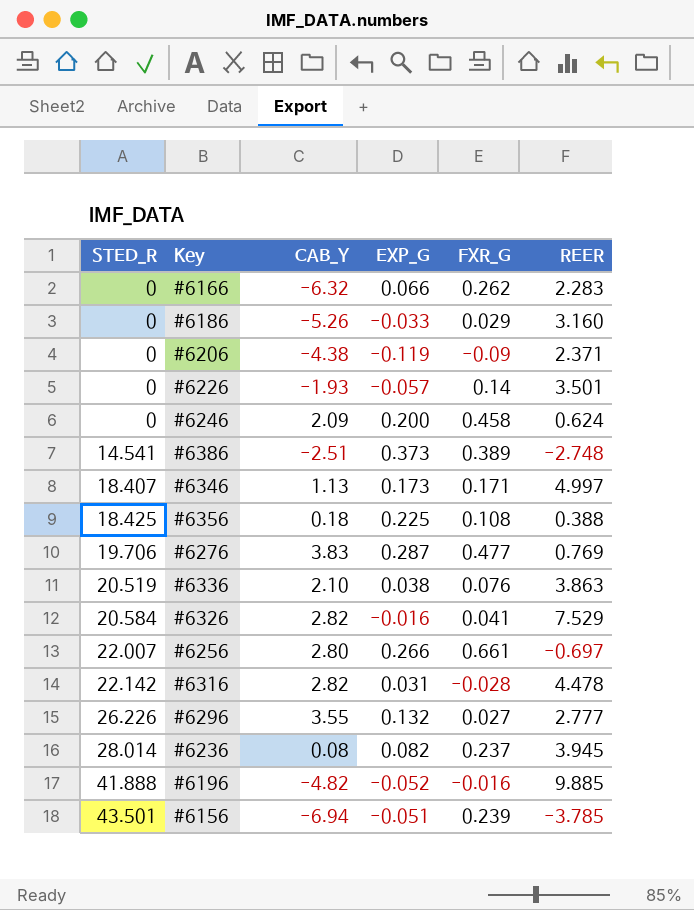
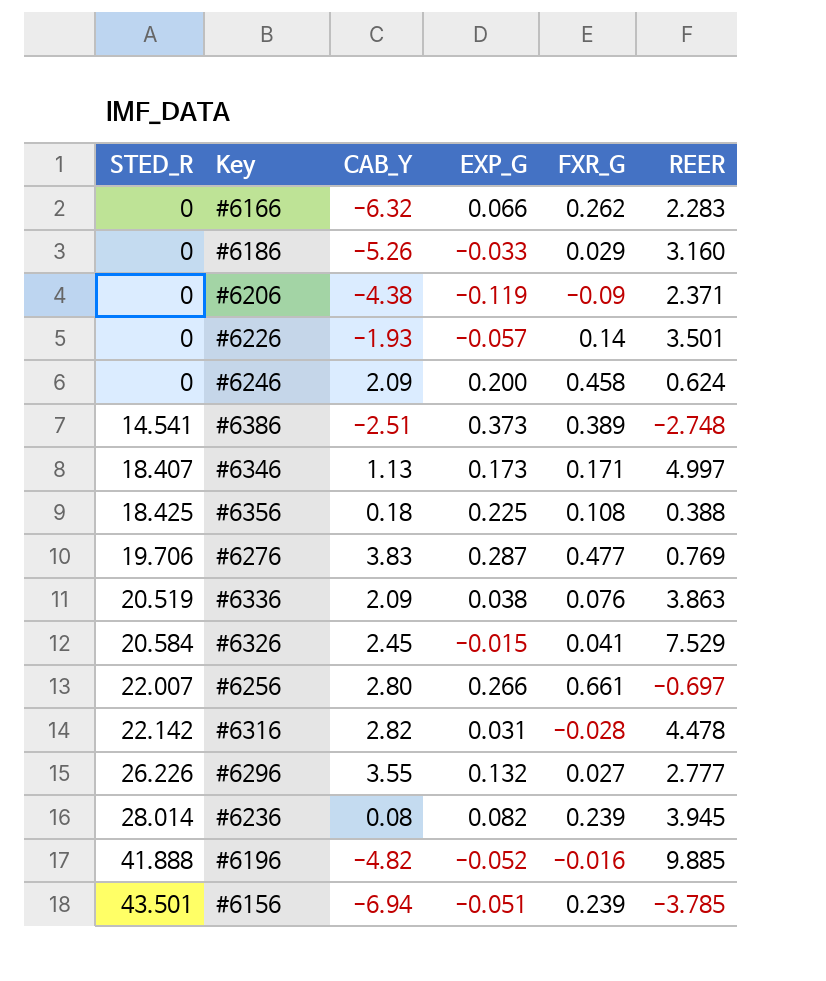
#6336 | CAB_Y: 2.10 -> 2.09
#6326 | CAB_Y: 2.82 -> 2.45
#6326 | EXP_G: -0.016 -> -0.015
#6236 | FXR_G: 0.237 -> 0.239

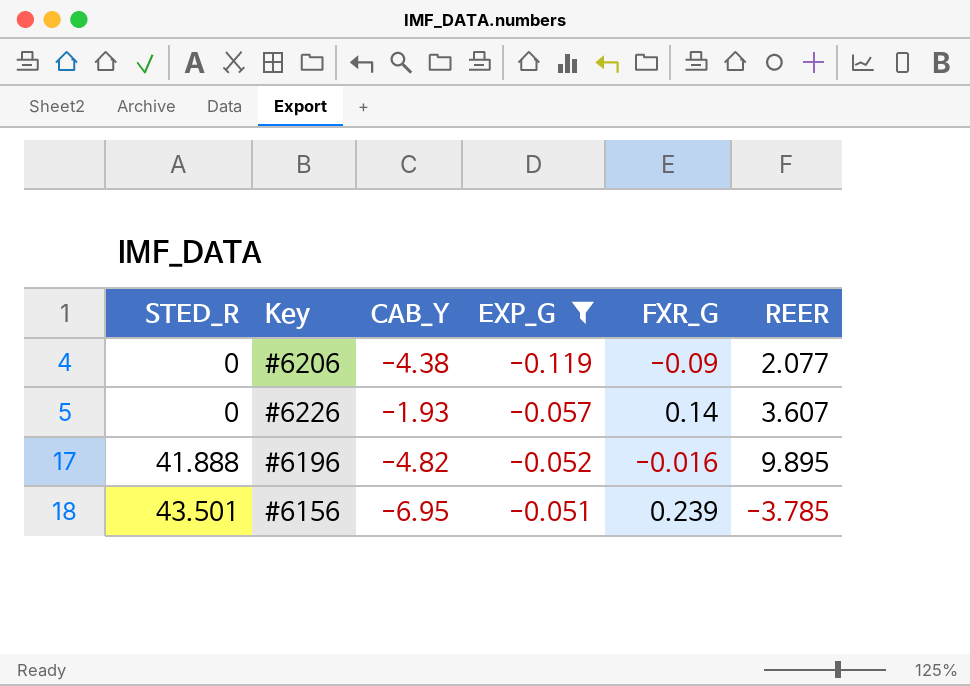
filter: none -> EXP_G <= -0.051
#6206 | REER: 2.371 -> 2.077
#6226 | REER: 3.501 -> 3.607
#6196 | REER: 9.885 -> 9.895
#6156 | CAB_Y: -6.94 -> -6.95

